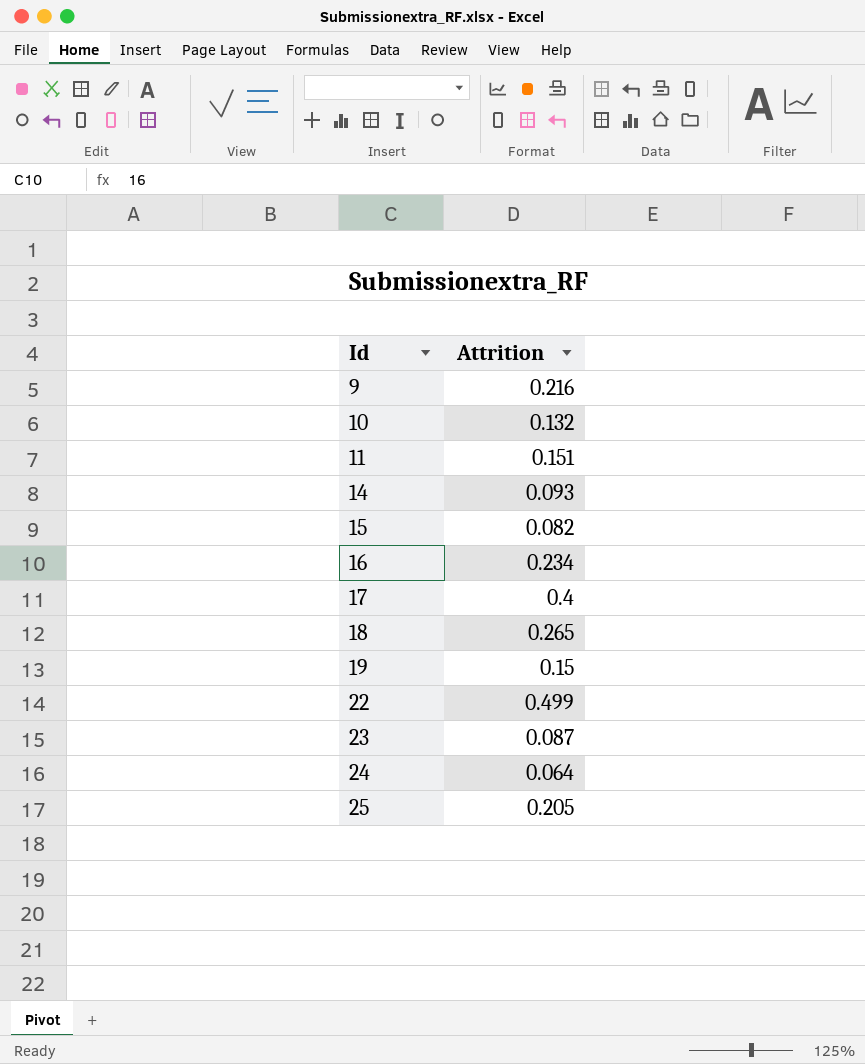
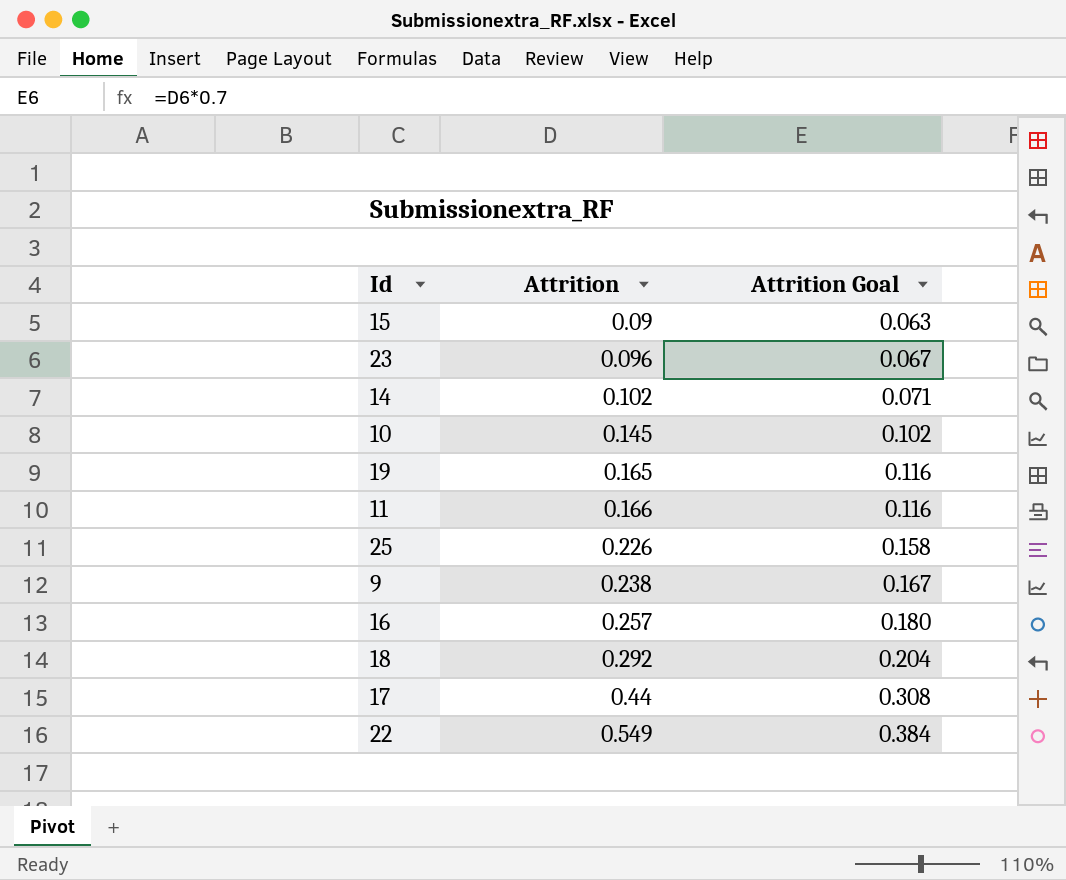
row order: Id ascending -> Attrition ascending
column Attrition Goal | formula: none -> [Attrition] * 0.7
row 24: 0.064 -> none
15 | Attrition: 0.082 -> 0.09
23 | Attrition: 0.087 -> 0.096
14 | Attrition: 0.093 -> 0.102
10 | Attrition: 0.132 -> 0.145
19 | Attrition: 0.15 -> 0.165
11 | Attrition: 0.151 -> 0.166
25 | Attrition: 0.205 -> 0.226
9 | Attrition: 0.216 -> 0.238
16 | Attrition: 0.234 -> 0.257
18 | Attrition: 0.265 -> 0.292
17 | Attrition: 0.4 -> 0.44
22 | Attrition: 0.499 -> 0.549

